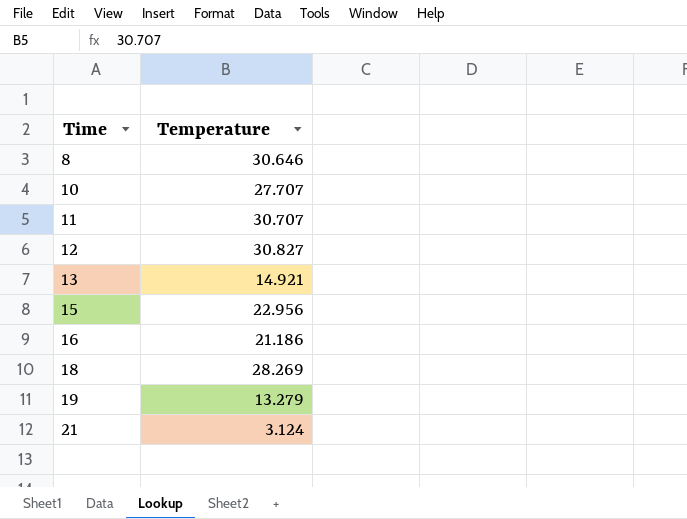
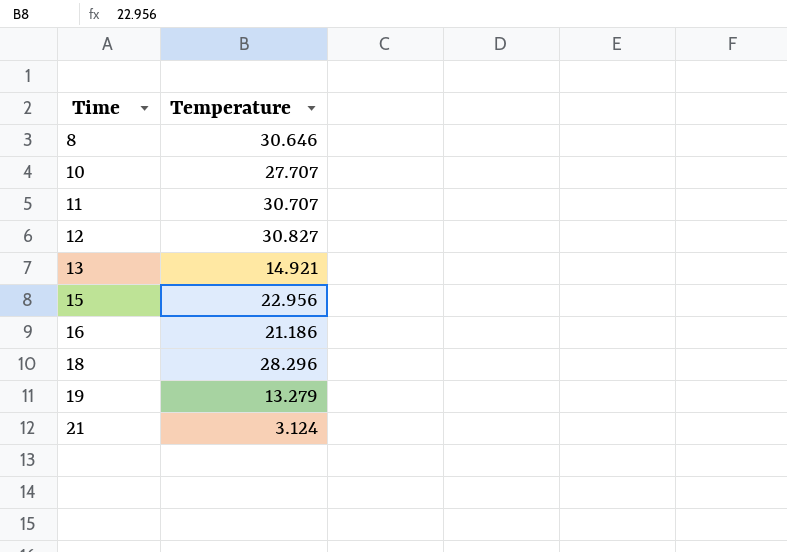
18 | Temperature: 28.269 -> 28.296

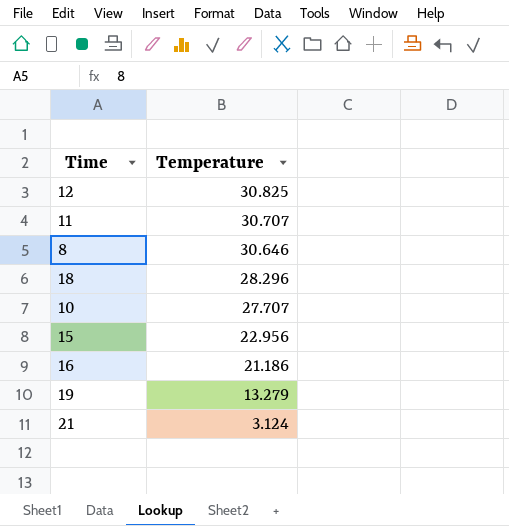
row order: Time ascending -> Temperature descending
row 13: 14.921 -> none
12 | Temperature: 30.827 -> 30.825

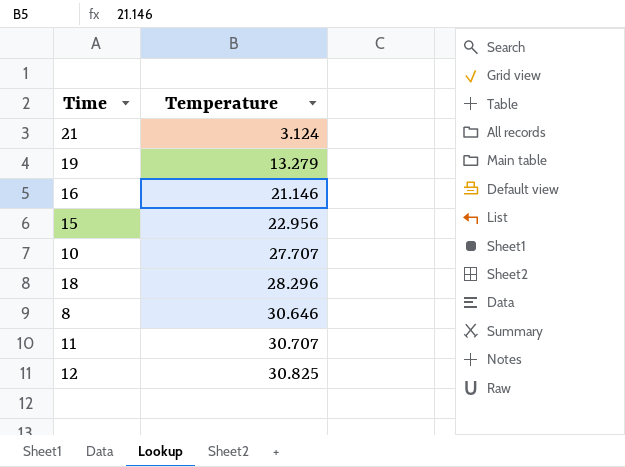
row order: Temperature descending -> Temperature ascending
16 | Temperature: 21.186 -> 21.146

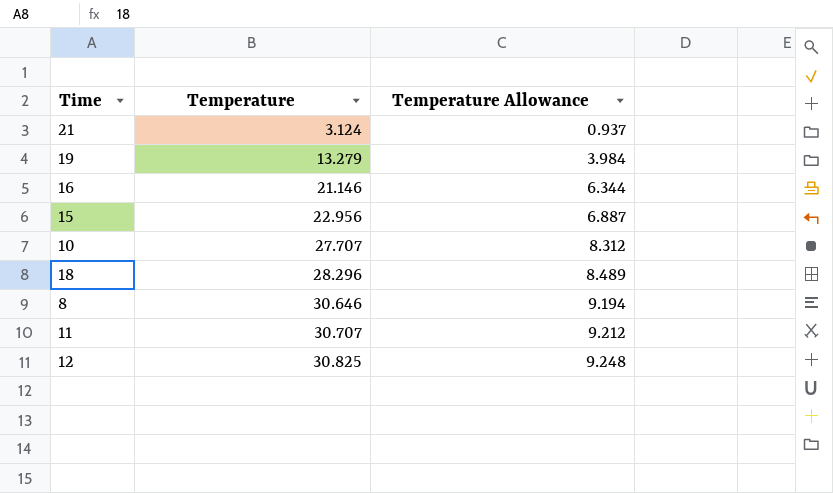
column Temperature Allowance | formula: none -> [Temperature] * 0.3

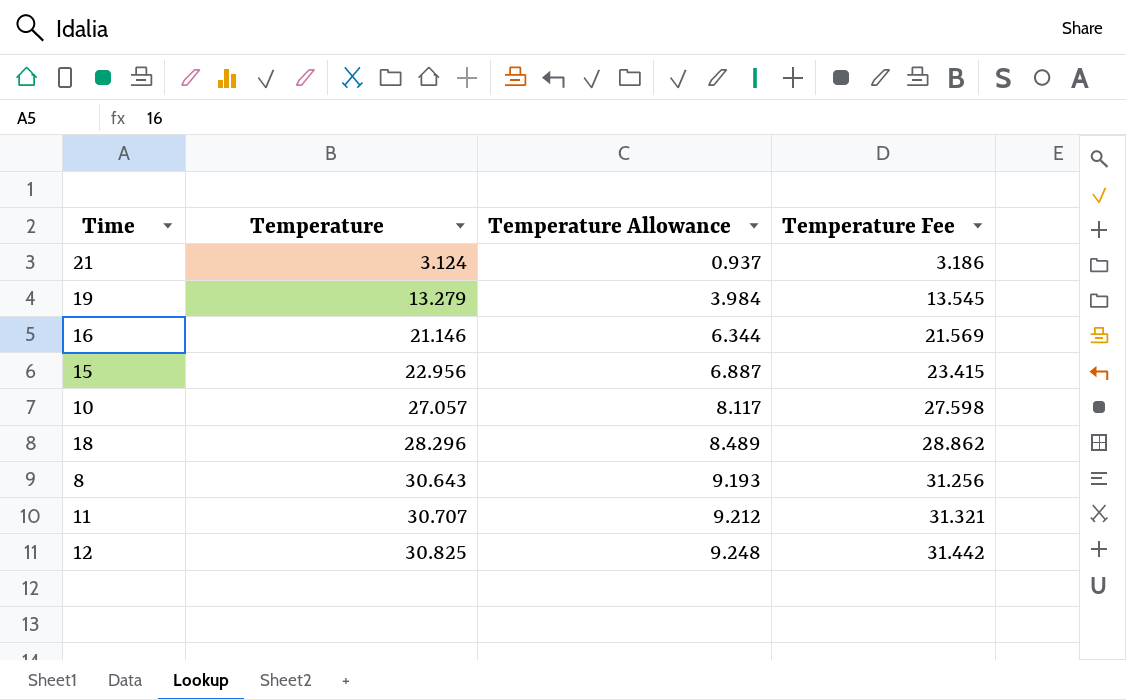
column Temperature Fee | formula: none -> [Temperature] * 1.02
10 | Temperature: 27.707 -> 27.057
10 | Temperature Allowance: 8.312 -> 8.117
8 | Temperature: 30.646 -> 30.643
8 | Temperature Allowance: 9.194 -> 9.193

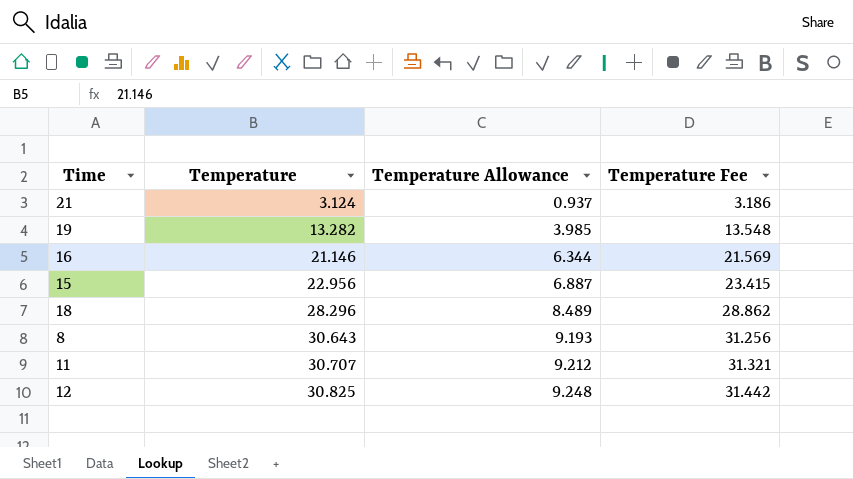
row 10: 27.057 | 8.117 | 27.598 -> none
19 | Temperature: 13.279 -> 13.282
19 | Temperature Allowance: 3.984 -> 3.985
19 | Temperature Fee: 13.545 -> 13.548

